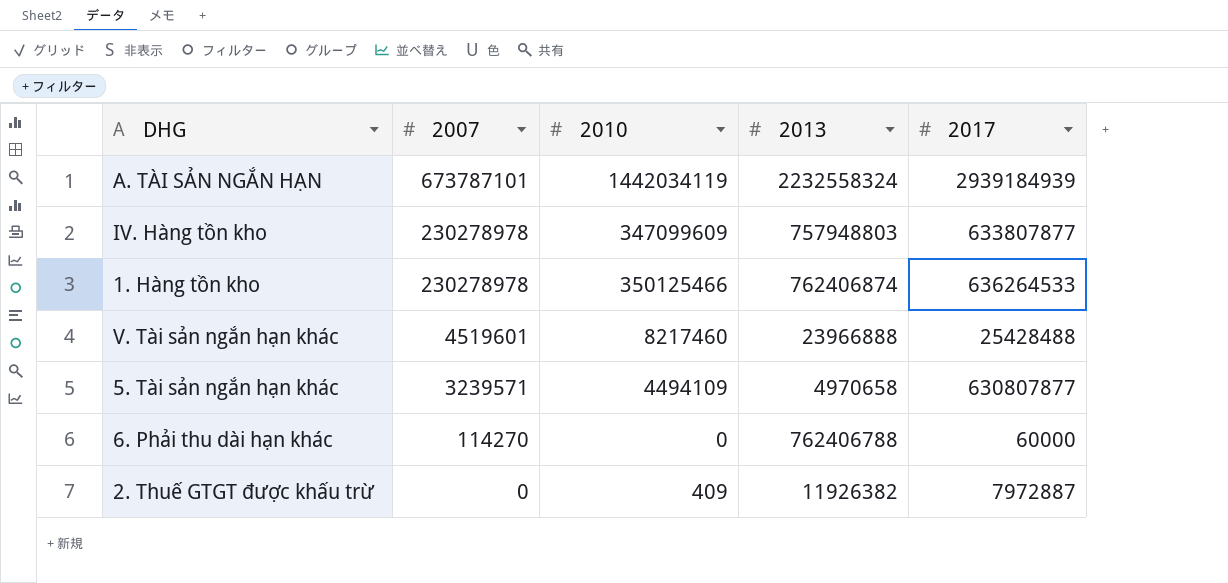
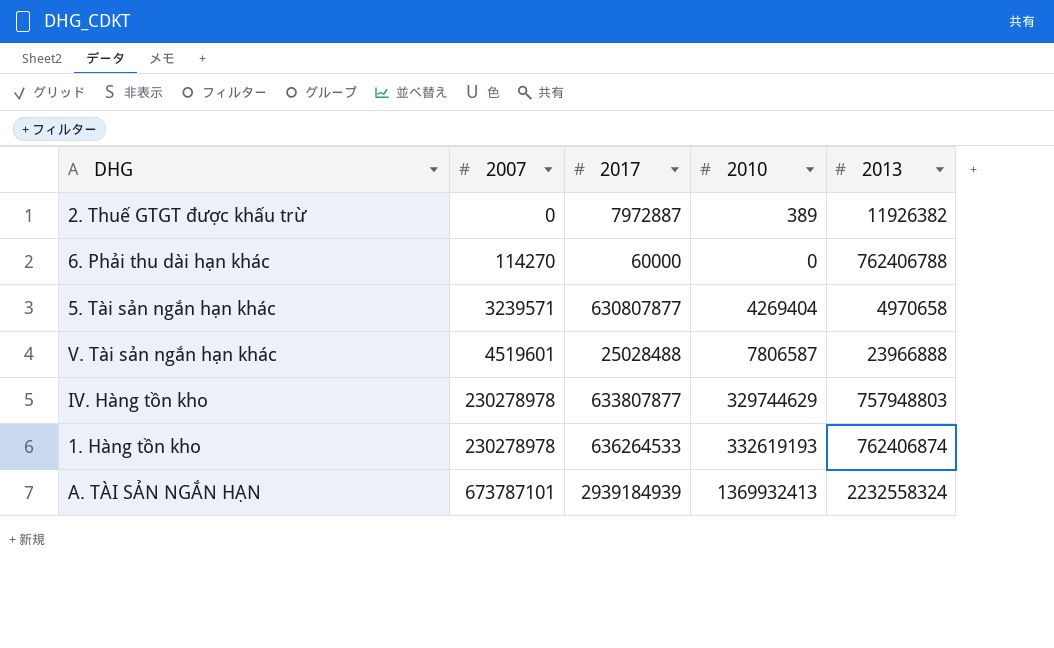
row order: 2007 descending -> 2007 ascending
column 2017 | position: 5 -> 3
2. Thuế GTGT được khấu trừ | 2010: 409 -> 389
5. Tài sản ngắn hạn khác | 2010: 4494109 -> 4269404
V. Tài sản ngắn hạn khác | 2017: 25428488 -> 25028488
V. Tài sản ngắn hạn khác | 2010: 8217460 -> 7806587
IV. Hàng tồn kho | 2010: 347099609 -> 329744629
1. Hàng tồn kho | 2010: 350125466 -> 332619193
A. TÀI SẢN NGẮN HẠN | 2010: 1442034119 -> 1369932413

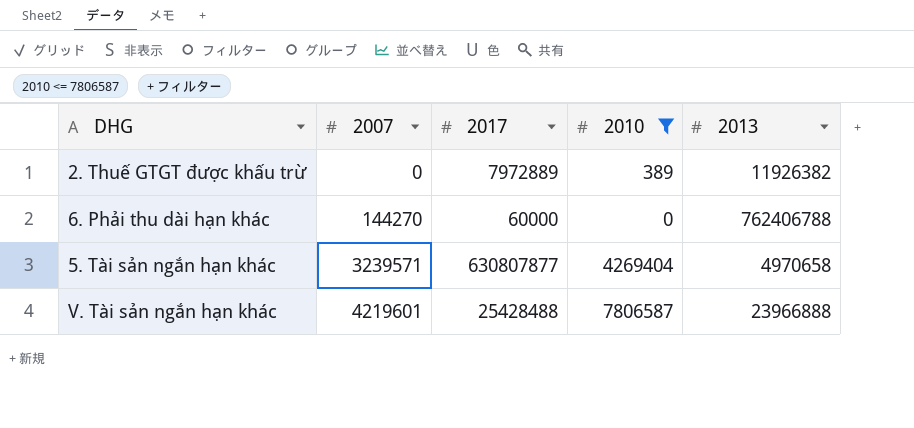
filter: none -> 2010 <= 7806587
2. Thuế GTGT được khấu trừ | 2017: 7972887 -> 7972889
6. Phải thu dài hạn khác | 2007: 114270 -> 144270
V. Tài sản ngắn hạn khác | 2007: 4519601 -> 4219601
V. Tài sản ngắn hạn khác | 2017: 25028488 -> 25428488

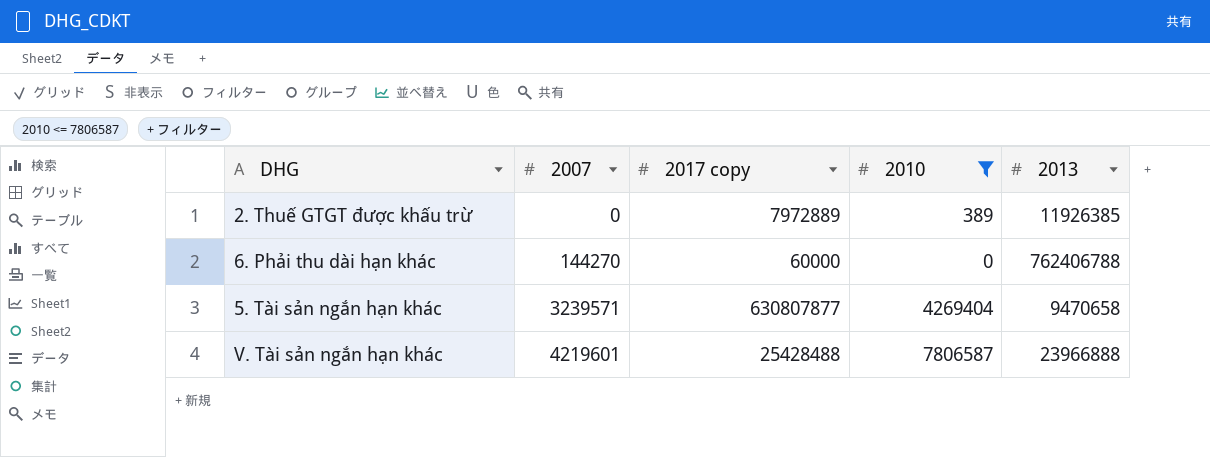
column name: 2017 -> 2017 copy
2. Thuế GTGT được khấu trừ | 2013: 11926382 -> 11926385
5. Tài sản ngắn hạn khác | 2013: 4970658 -> 9470658

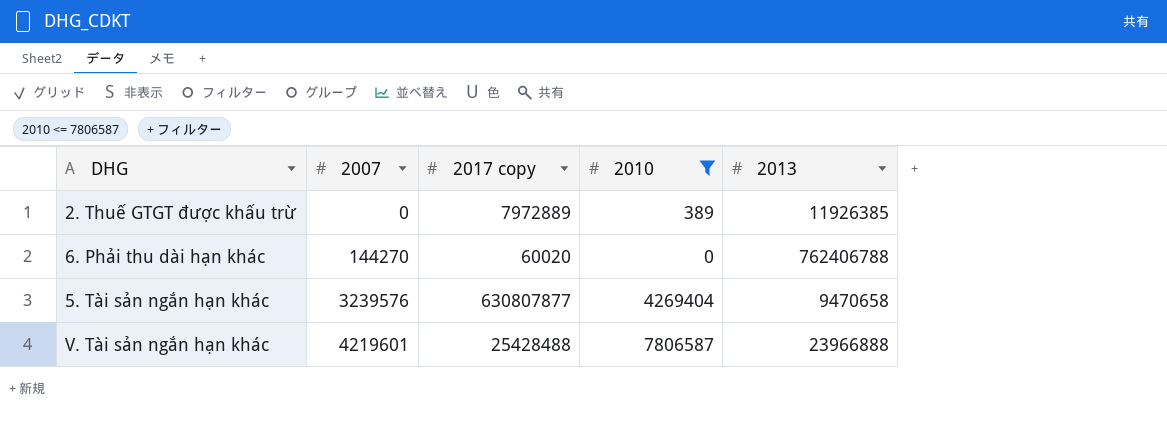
6. Phải thu dài hạn khác | 2017 copy: 60000 -> 60020
5. Tài sản ngắn hạn khác | 2007: 3239571 -> 3239576

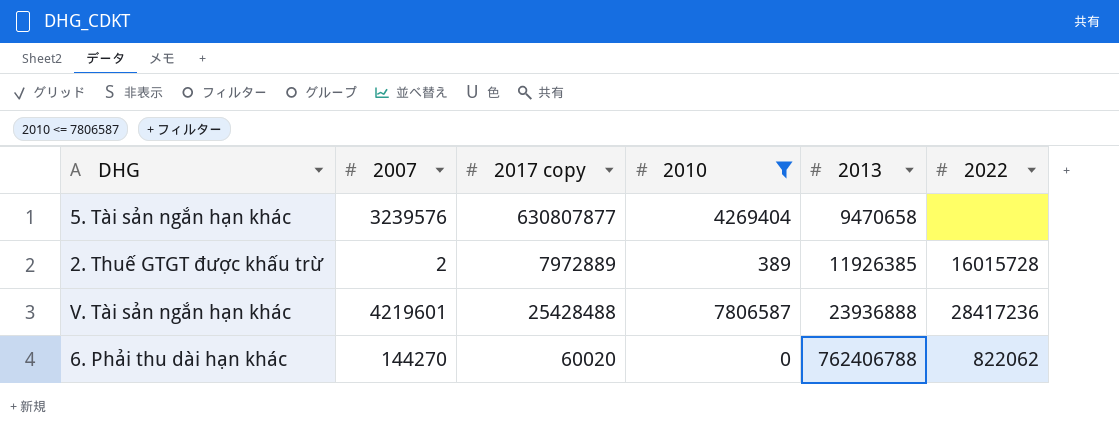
row order: 2007 ascending -> 2013 ascending
column 2022 | position: none -> 6
2. Thuế GTGT được khấu trừ | 2007: 0 -> 2
V. Tài sản ngắn hạn khác | 2013: 23966888 -> 23936888

